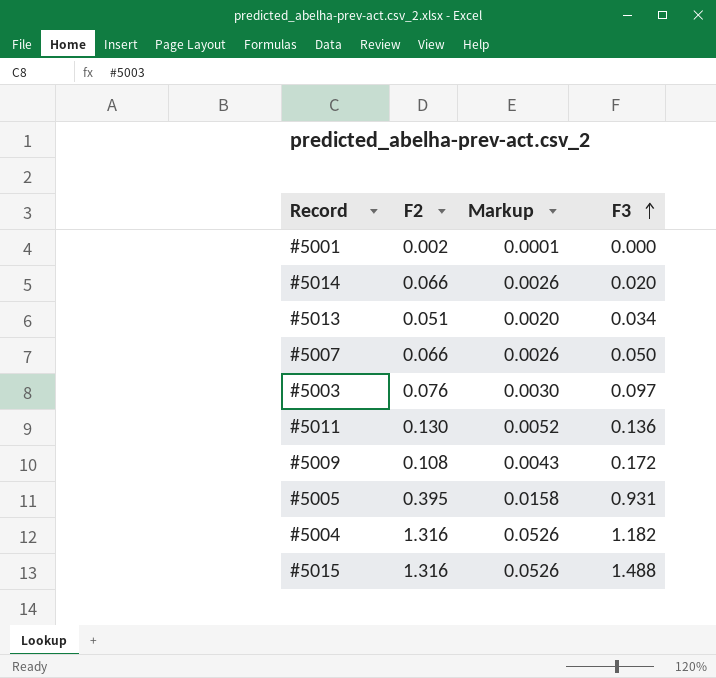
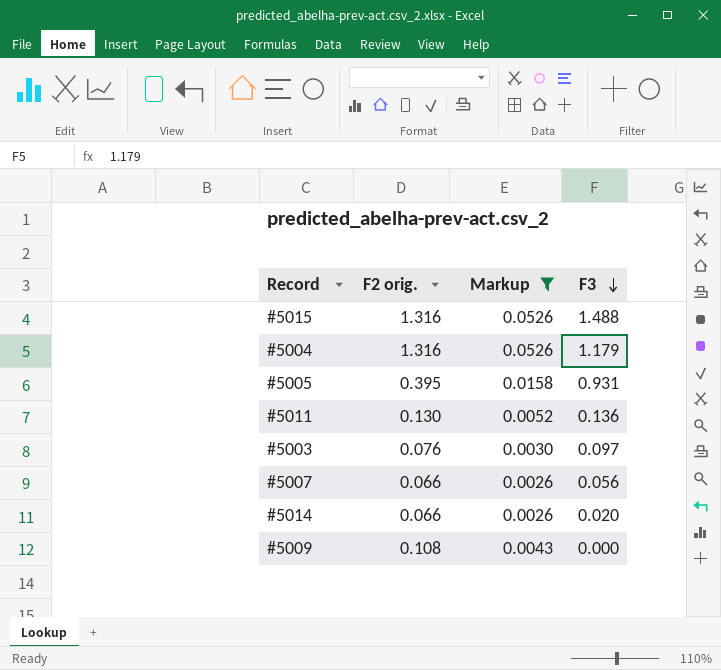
filter: none -> Markup >= 0.0026
row order: F3 ascending -> F3 descending
column name: F2 -> F2 orig.
#5004 | F3: 1.182 -> 1.179
#5007 | F3: 0.050 -> 0.056
#5009 | F3: 0.172 -> 0.000

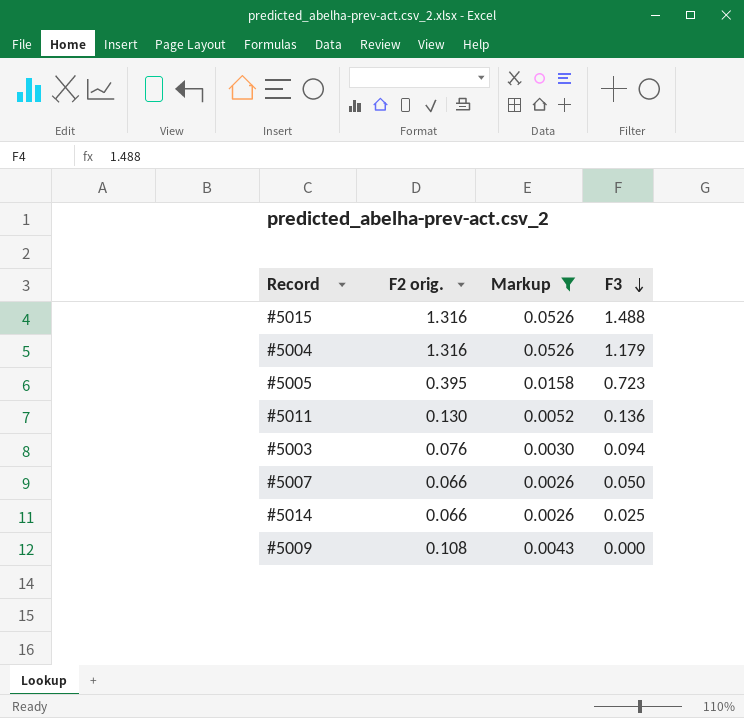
#5005 | F3: 0.931 -> 0.723
#5003 | F3: 0.097 -> 0.094
#5007 | F3: 0.056 -> 0.050
#5014 | F3: 0.020 -> 0.025

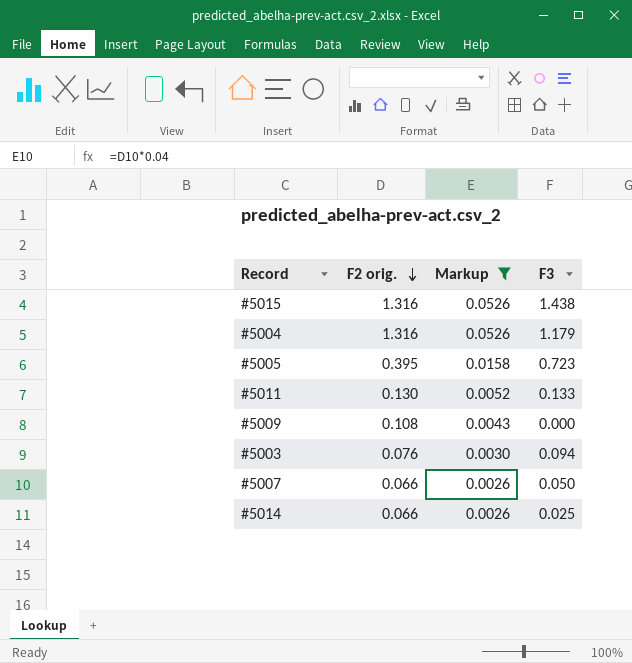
row order: F3 descending -> F2 orig. descending
#5015 | F3: 1.488 -> 1.438
#5011 | F3: 0.136 -> 0.133

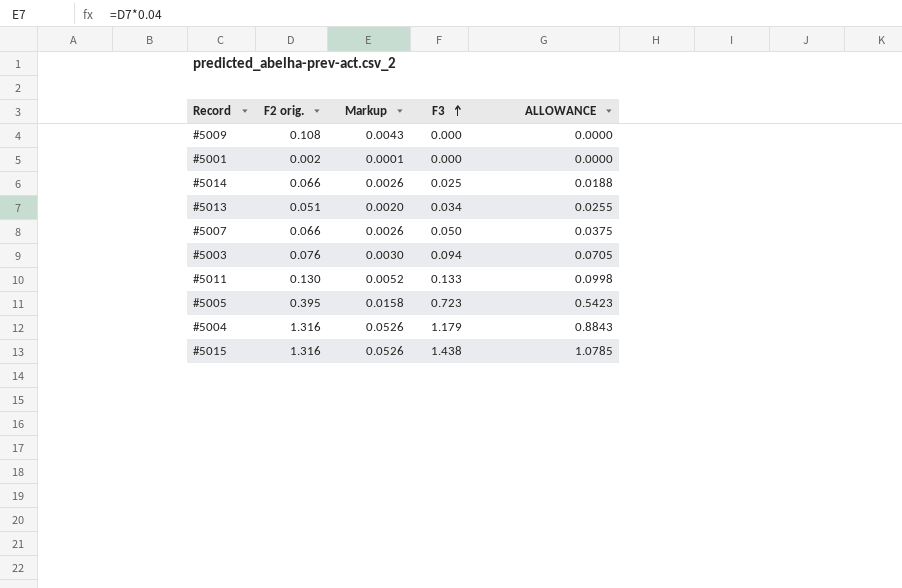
filter: Markup >= 0.0026 -> none
row order: F2 orig. descending -> F3 ascending
column ALLOWANCE | formula: none -> [F3] * 0.75

